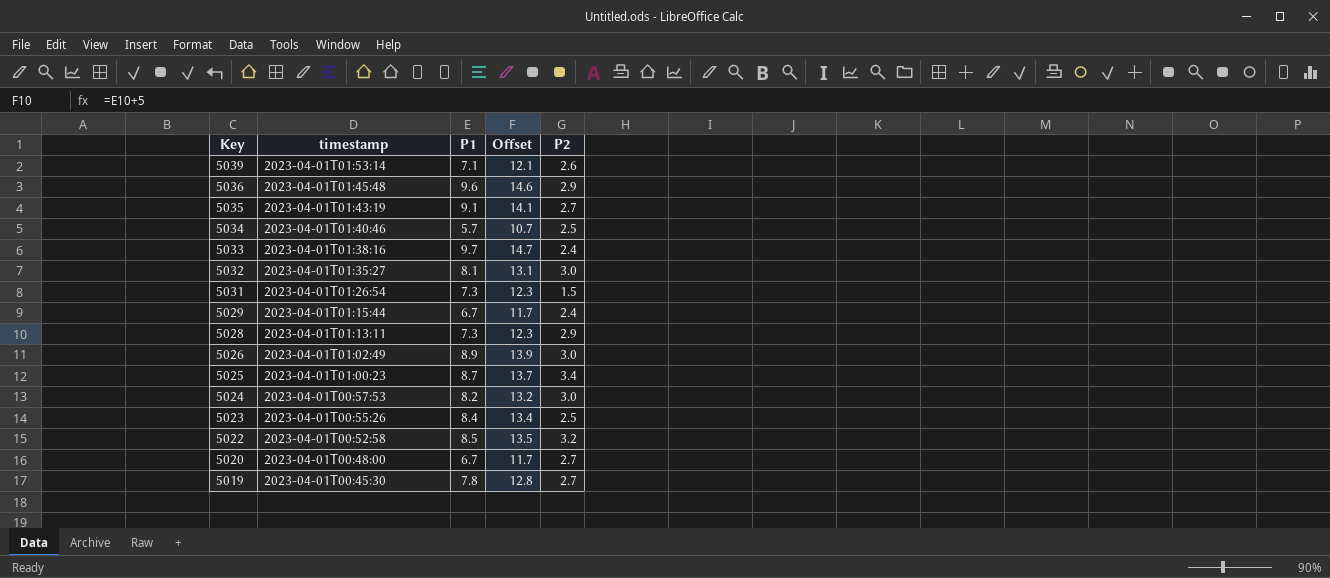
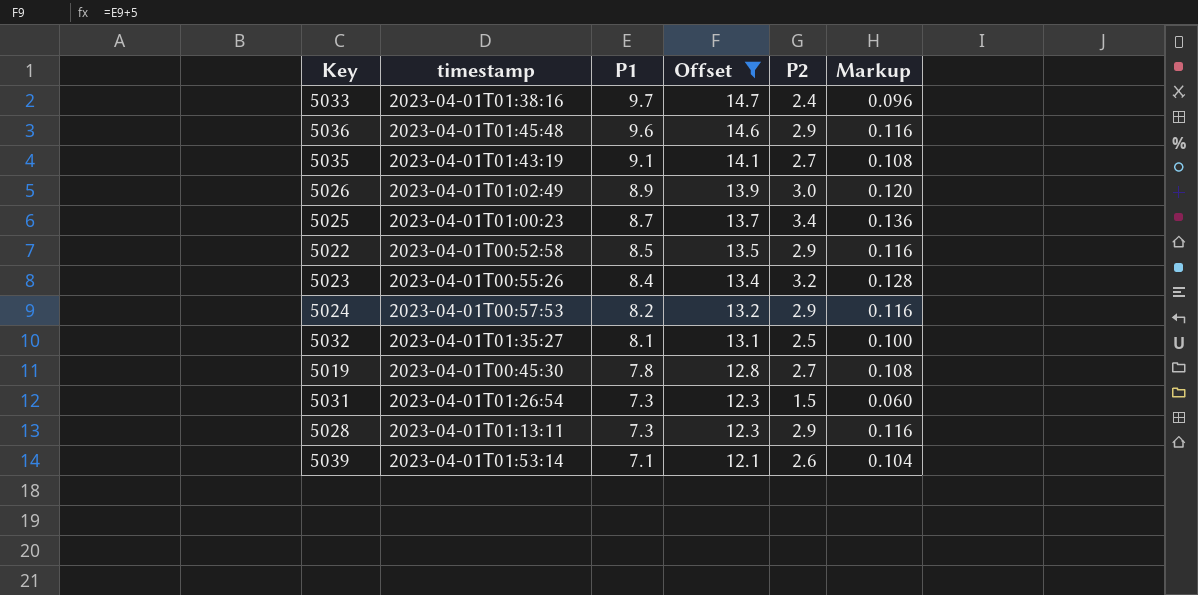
filter: none -> Offset >= 12.1
row order: Key descending -> P1 descending
column Markup | formula: none -> [P2] * 0.04
5022 | P2: 3.2 -> 2.9
5023 | P2: 2.5 -> 3.2
5024 | P2: 3.0 -> 2.9
5032 | P2: 3.0 -> 2.5

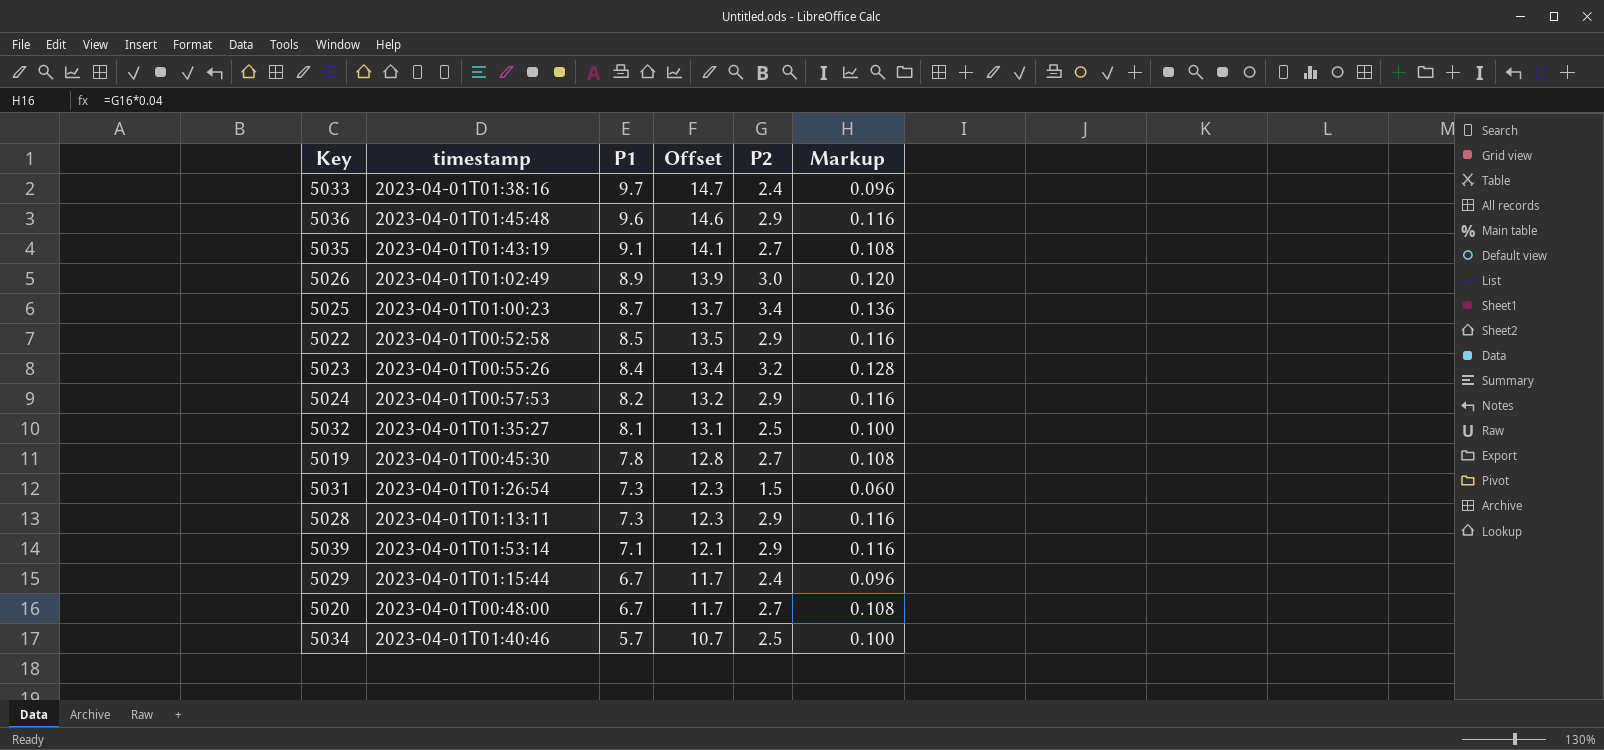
filter: Offset >= 12.1 -> none
5039 | P2: 2.6 -> 2.9
5039 | Markup: 0.104 -> 0.116

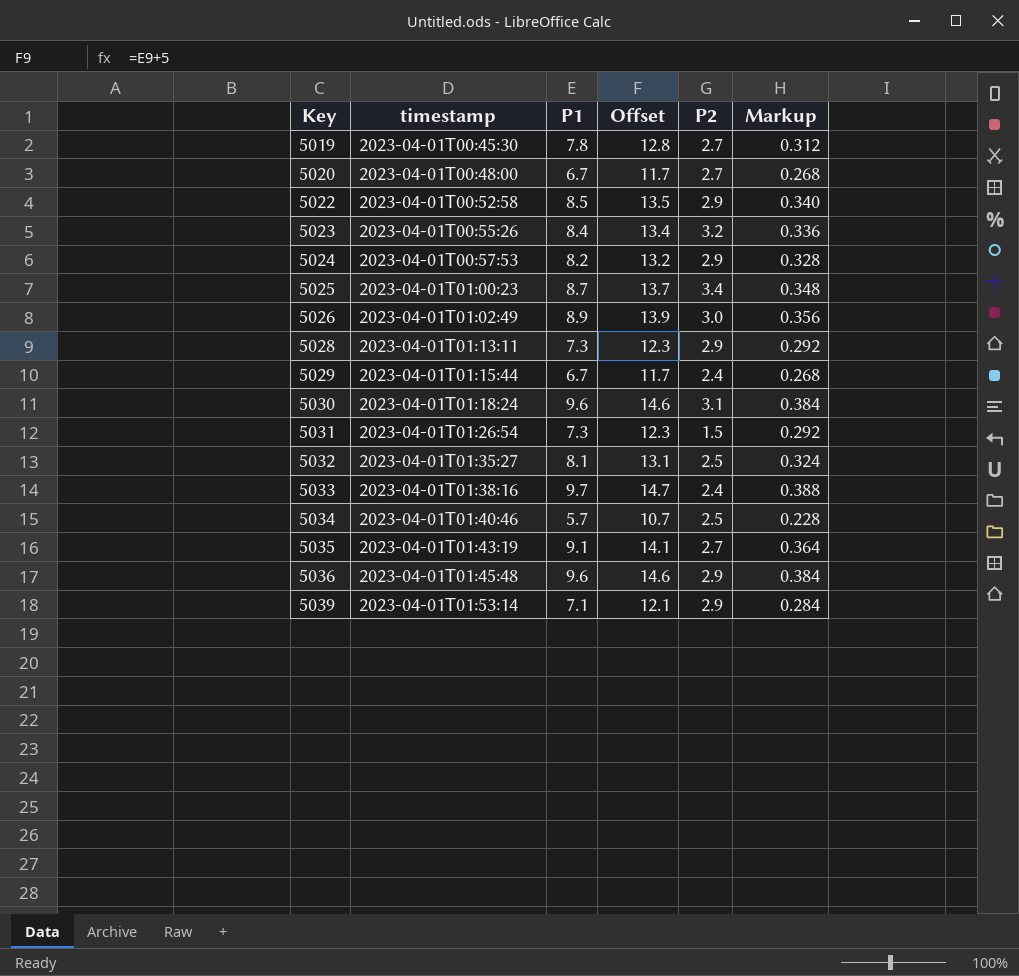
row order: P1 descending -> Key ascending
column Markup | formula: [P2] * 0.04 -> [P1] * 0.04
row 5030: none -> 2023-04-01T01:18:24 | 9.6 | 14.6 | 3.1 | 0.384

